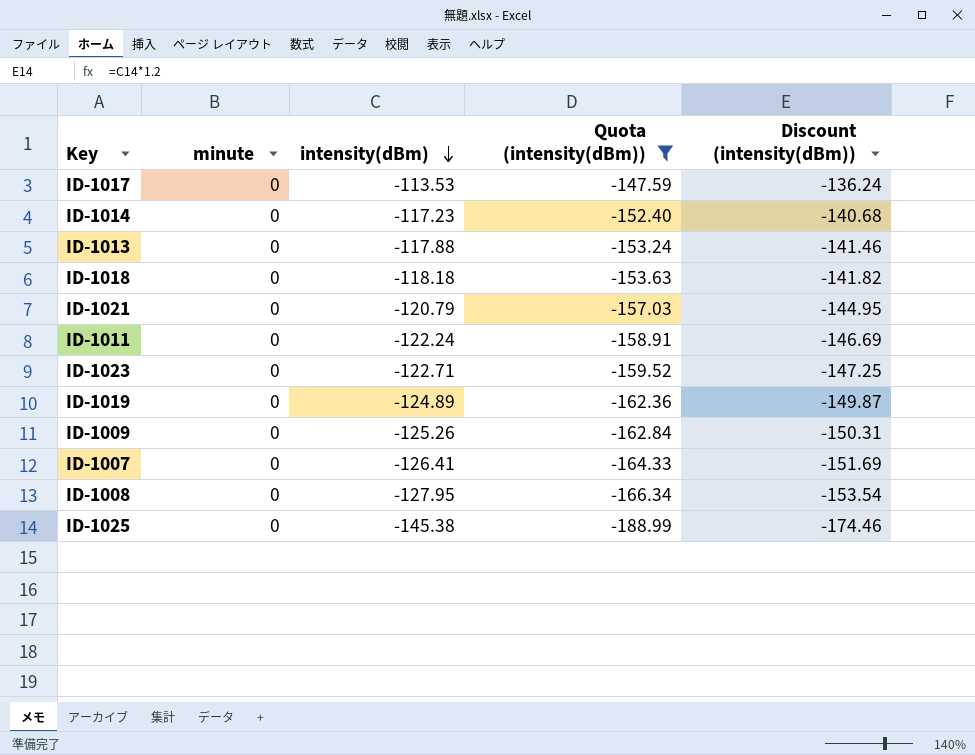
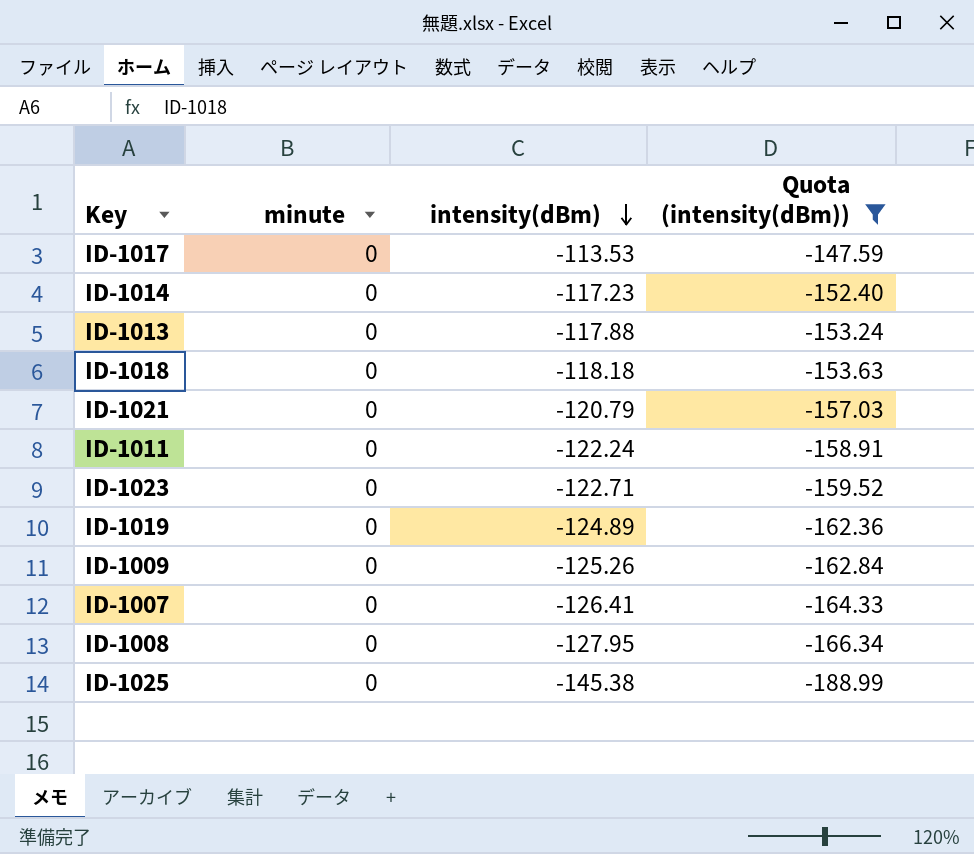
column Discount (intensity(dBm)) | formula: [intensity(dBm)] * 1.2 -> none

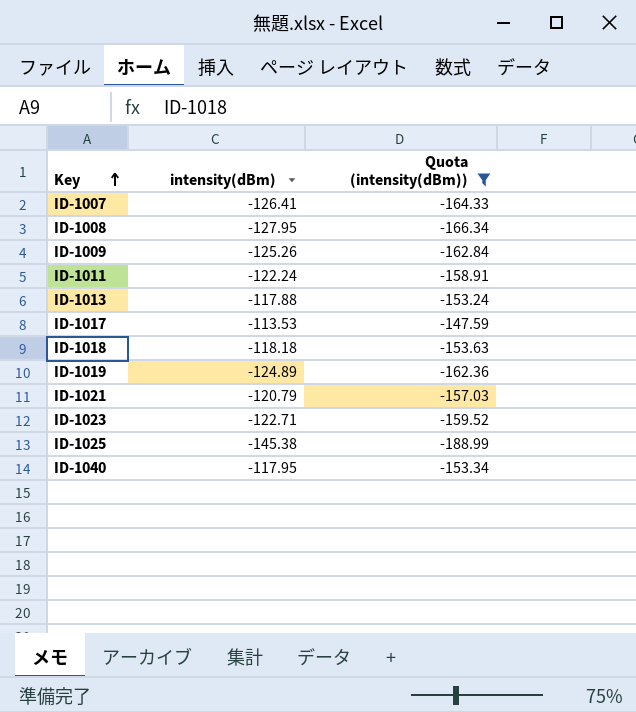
row order: intensity(dBm) descending -> Key ascending
column minute | position: 2 -> none
row ID-1014: 0 | -117.23 | -152.40 -> none
row ID-1040: none -> -117.95 | -153.34

